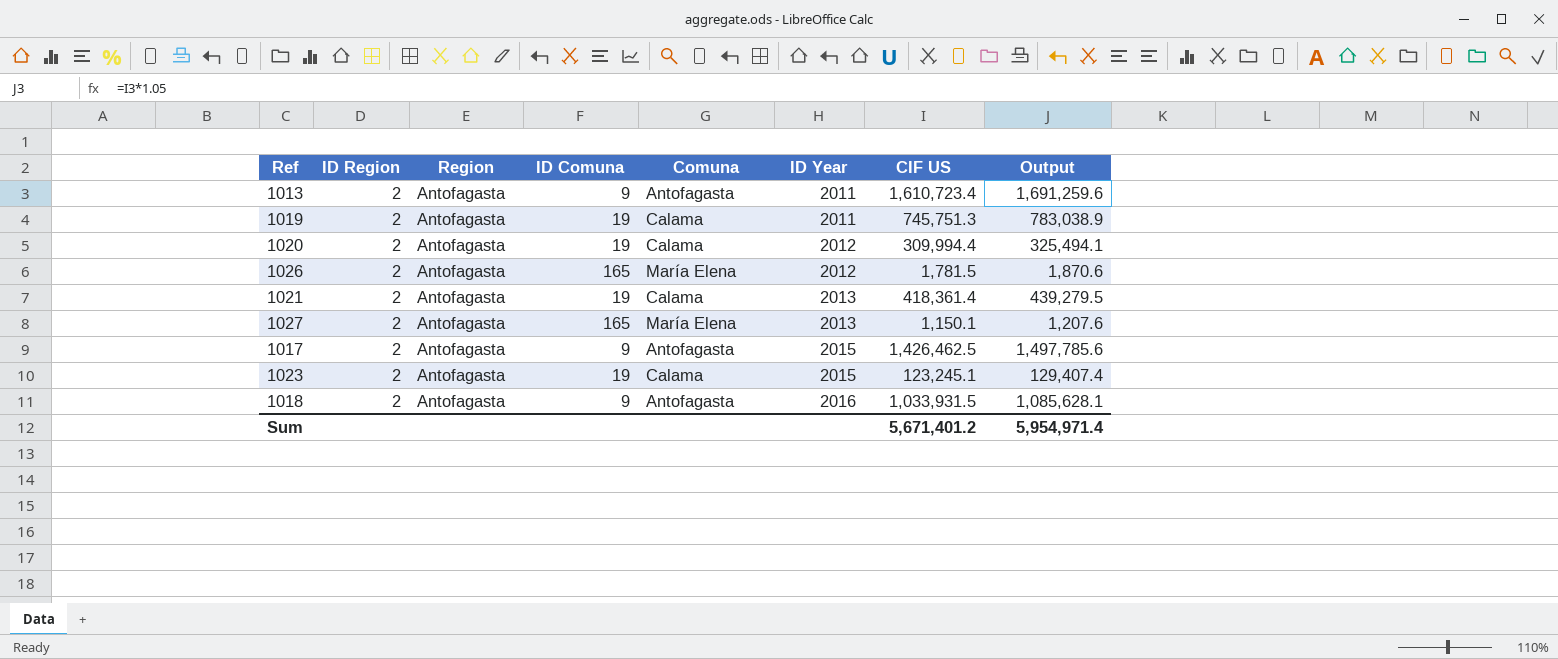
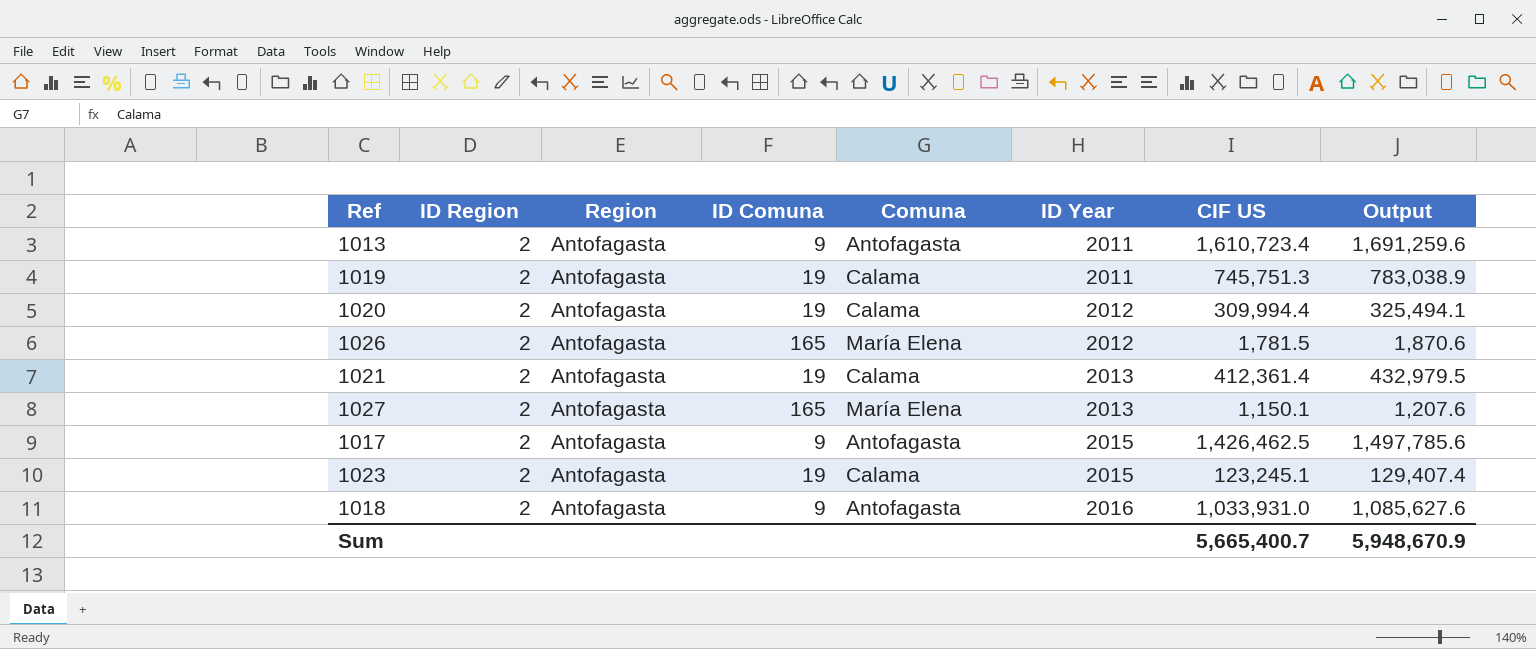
1021 | CIF US: 418,361.4 -> 412,361.4
1021 | Output: 439,279.5 -> 432,979.5
1018 | CIF US: 1,033,931.5 -> 1,033,931.0
1018 | Output: 1,085,628.1 -> 1,085,627.6
Sum | CIF US: 5,671,401.2 -> 5,665,400.7
Sum | Output: 5,954,971.4 -> 5,948,670.9

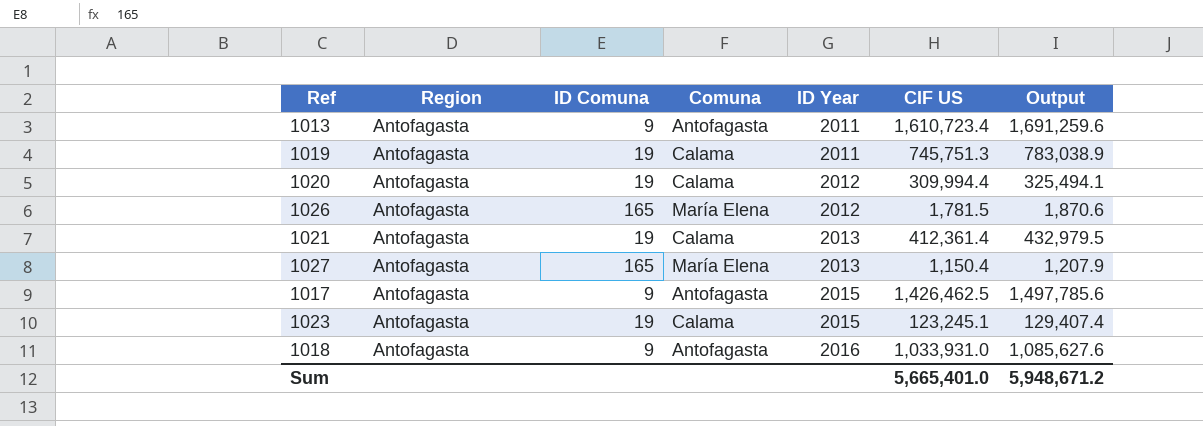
column ID Region | position: 2 -> none
1027 | CIF US: 1,150.1 -> 1,150.4
1027 | Output: 1,207.6 -> 1,207.9
Sum | CIF US: 5,665,400.7 -> 5,665,401.0
Sum | Output: 5,948,670.9 -> 5,948,671.2

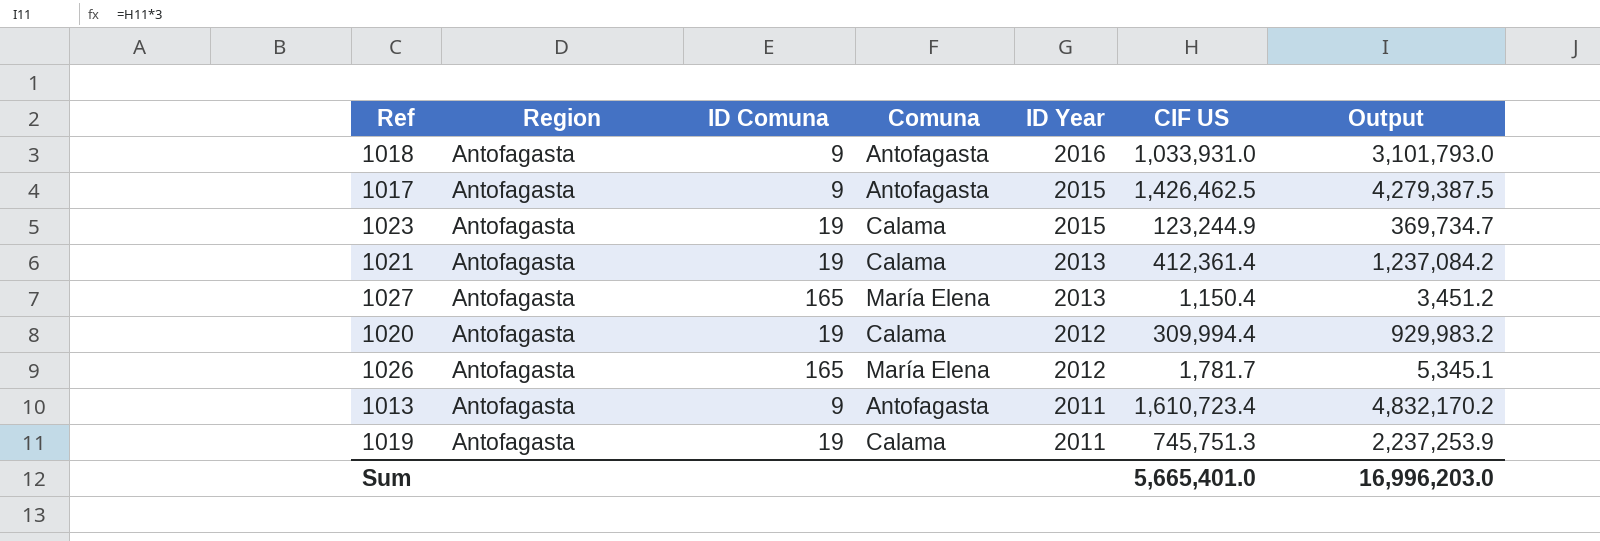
row order: ID Year ascending -> ID Year descending
column Output | formula: [CIF US] * 1.05 -> [CIF US] * 3
1023 | CIF US: 123,245.1 -> 123,244.9
1026 | CIF US: 1,781.5 -> 1,781.7
Sum | Output: 5,948,671.2 -> 16,996,203.0

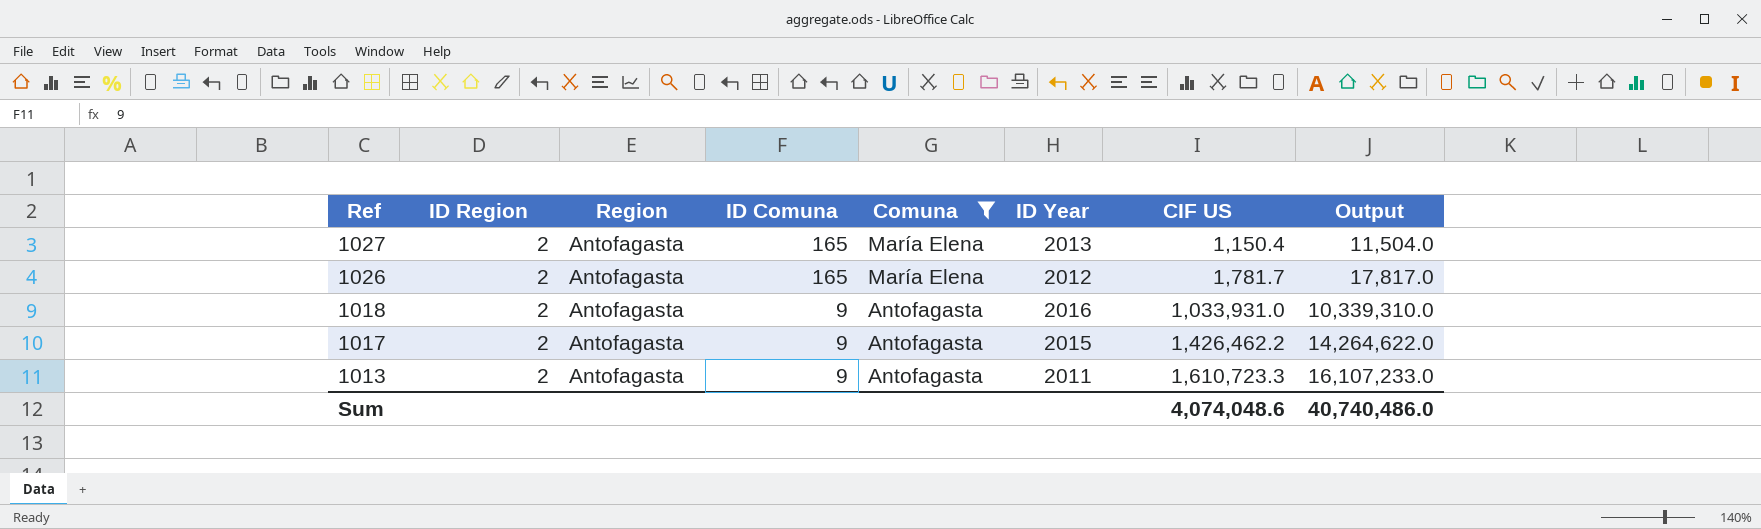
filter: none -> Comuna != Calama
row order: ID Year descending -> Ref descending
column ID Region | position: none -> 2
column Output | formula: [CIF US] * 3 -> [CIF US] * 10
1017 | CIF US: 1,426,462.5 -> 1,426,462.2
1013 | CIF US: 1,610,723.4 -> 1,610,723.3
Sum | CIF US: 5,665,401.0 -> 4,074,048.6
Sum | Output: 16,996,203.0 -> 40,740,486.0

